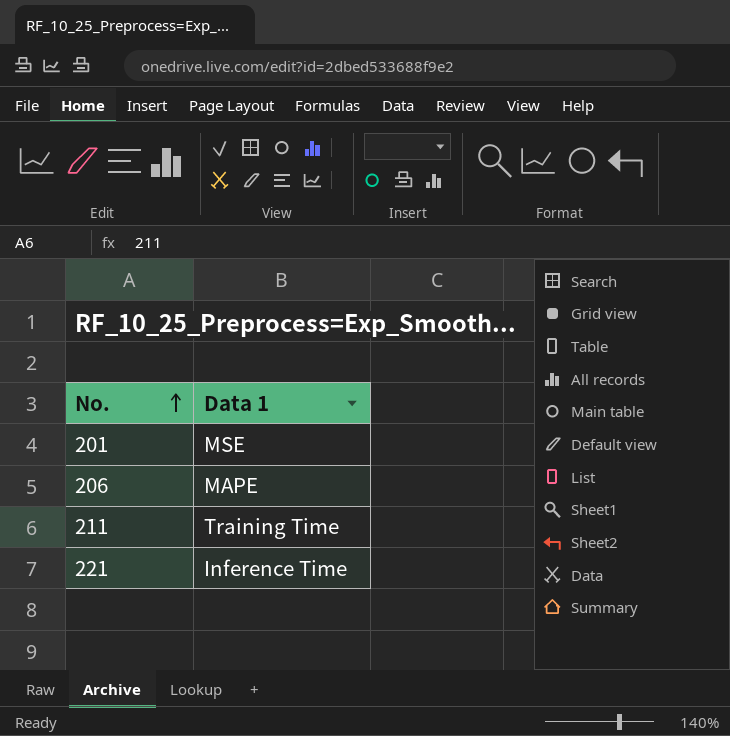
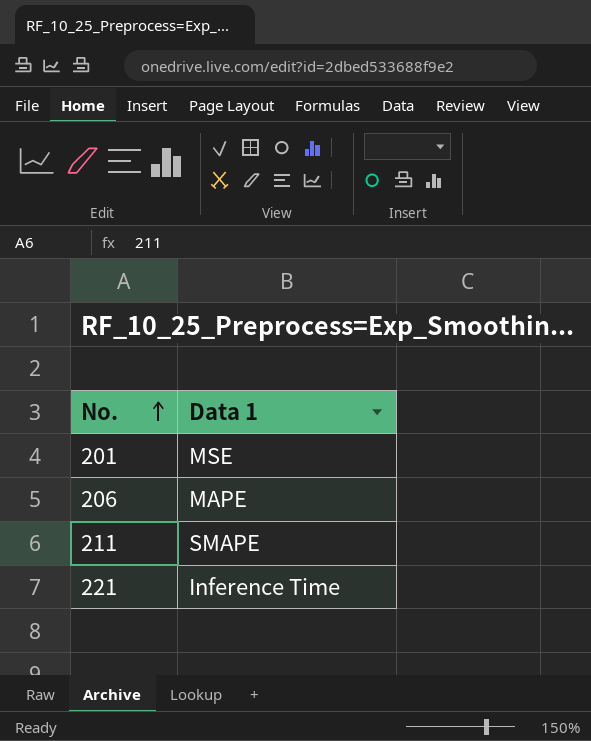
211 | Data 1: Training Time -> SMAPE

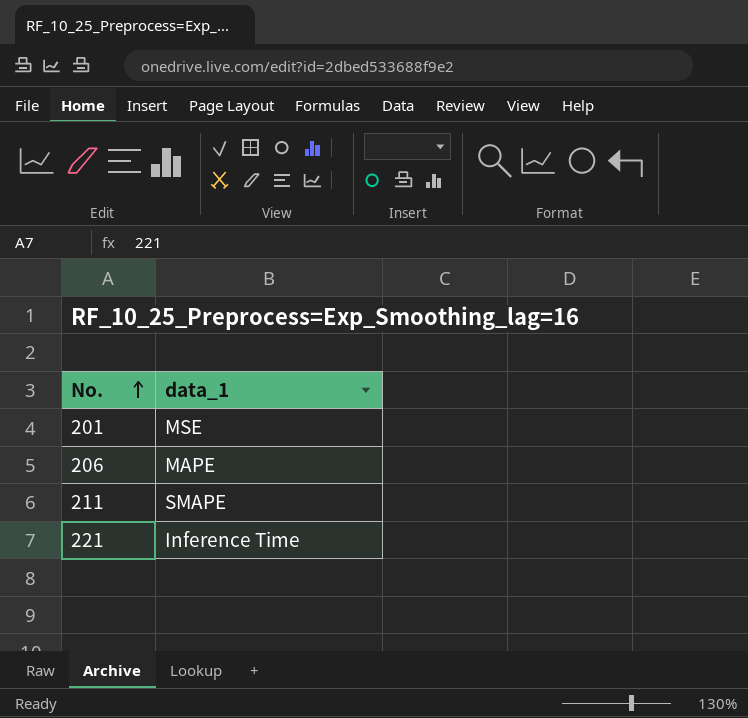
column name: Data 1 -> data_1

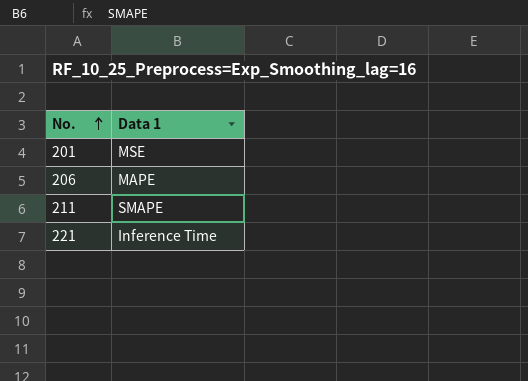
column name: data_1 -> Data 1

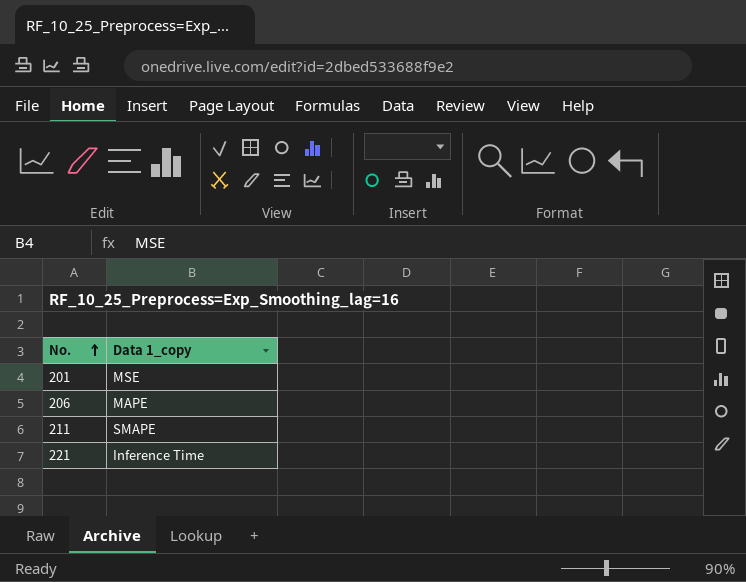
column name: Data 1 -> Data 1_copy

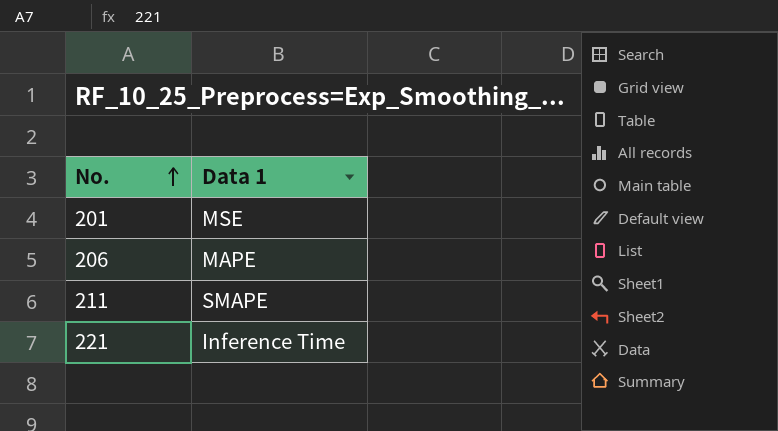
column name: Data 1_copy -> Data 1

